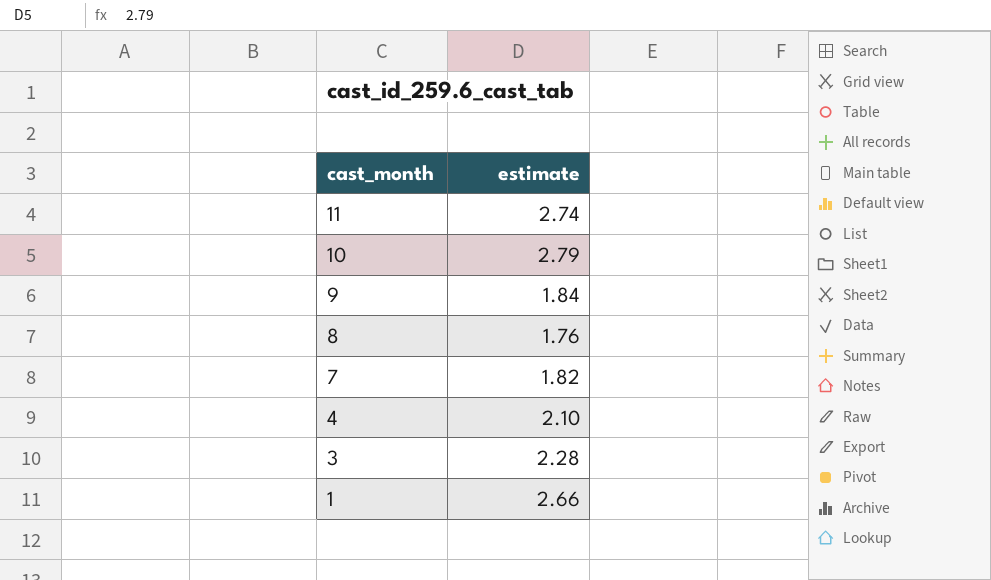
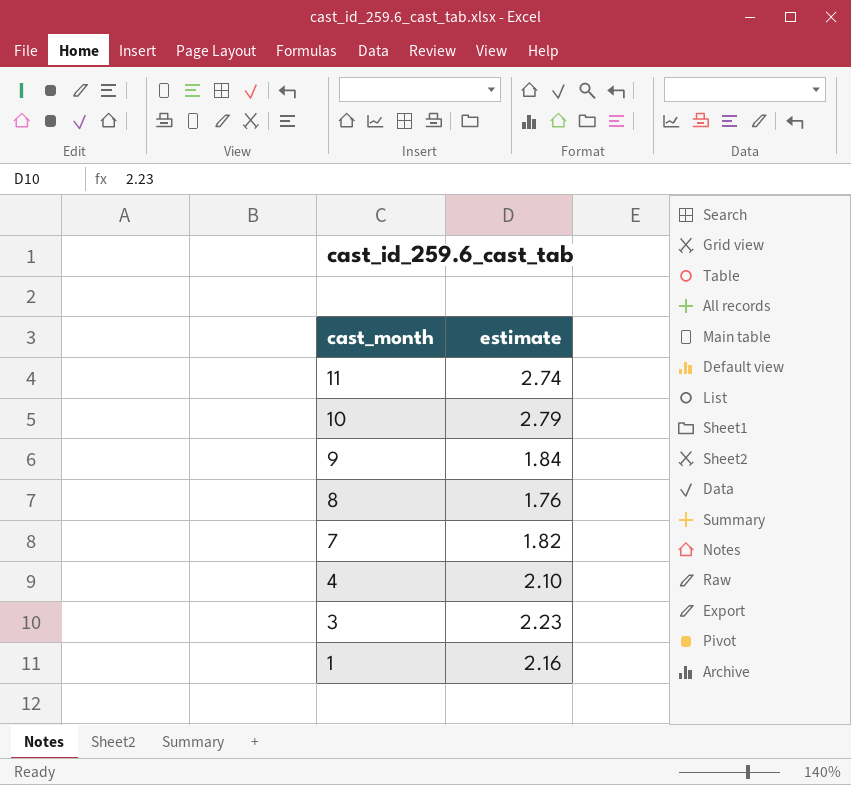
3 | estimate: 2.28 -> 2.23
1 | estimate: 2.66 -> 2.16

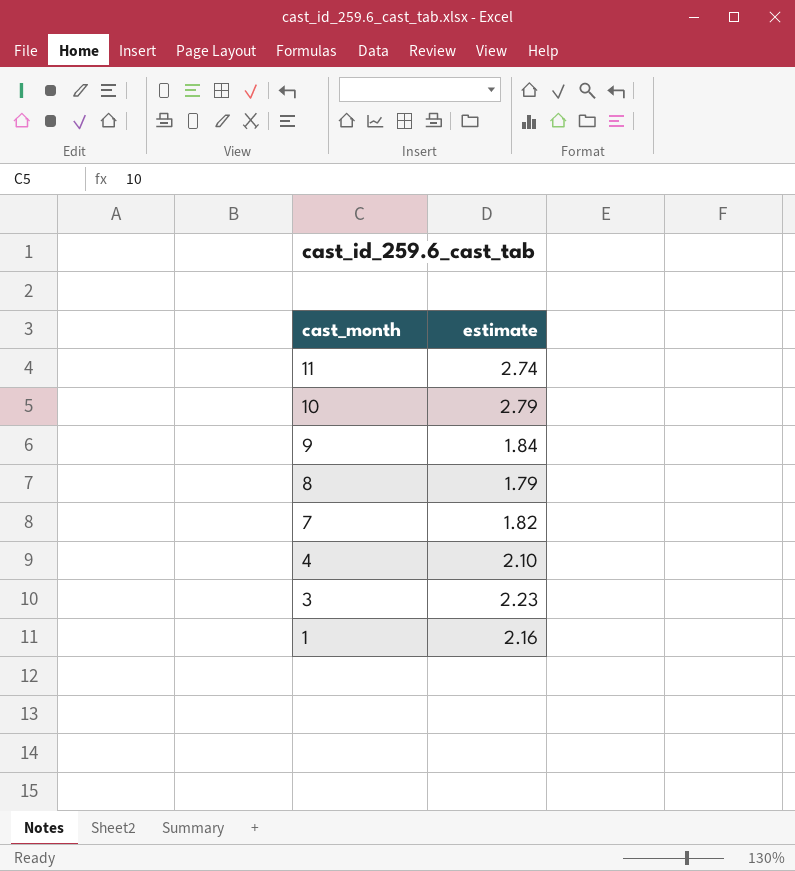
8 | estimate: 1.76 -> 1.79

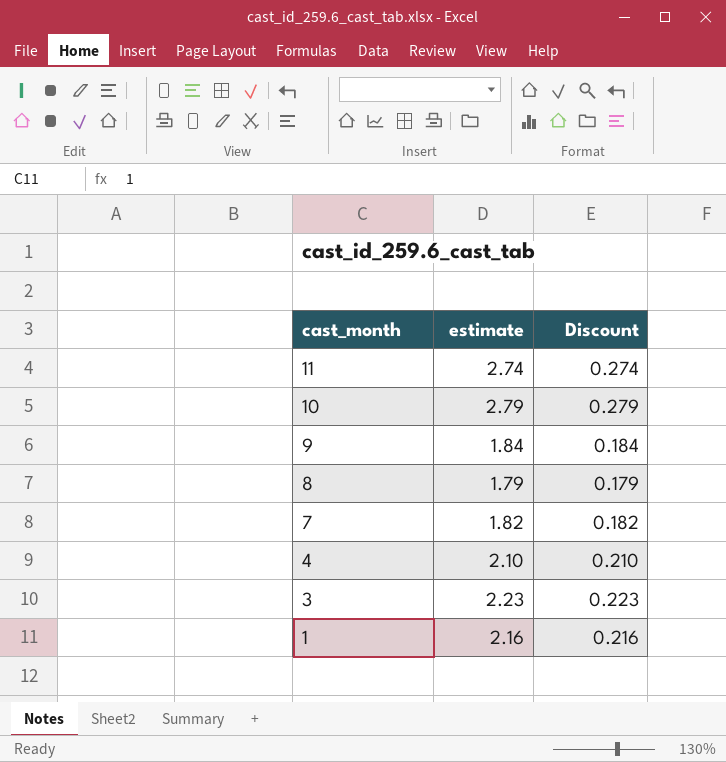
column Discount | formula: none -> [estimate] * 0.1

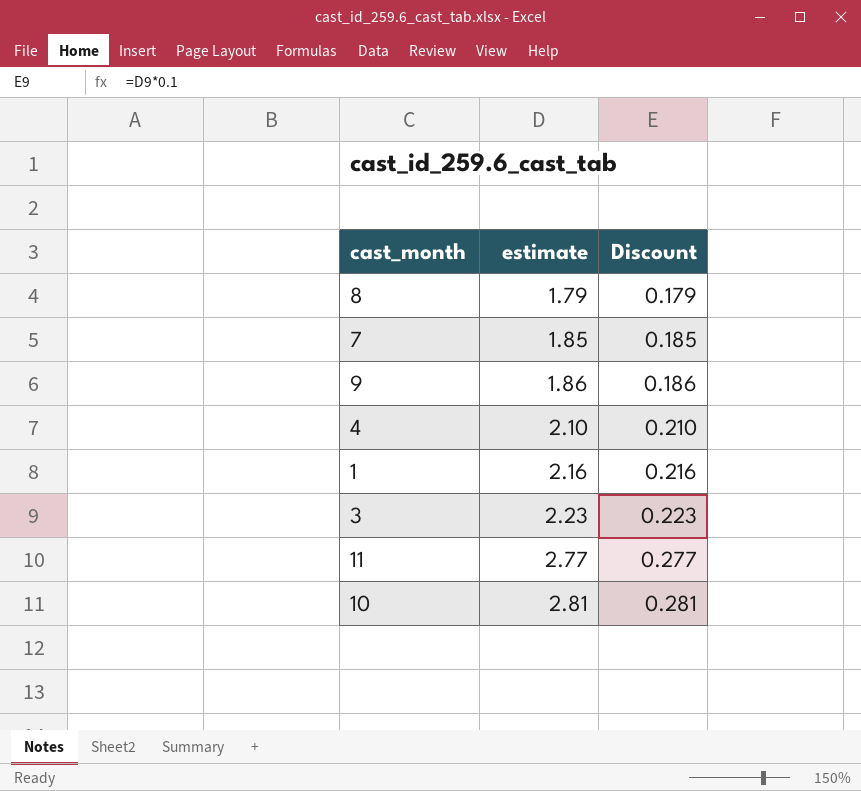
row order: cast_month descending -> estimate ascending
7 | estimate: 1.82 -> 1.85
7 | Discount: 0.182 -> 0.185
9 | estimate: 1.84 -> 1.86
9 | Discount: 0.184 -> 0.186
11 | estimate: 2.74 -> 2.77
11 | Discount: 0.274 -> 0.277
10 | estimate: 2.79 -> 2.81
10 | Discount: 0.279 -> 0.281

